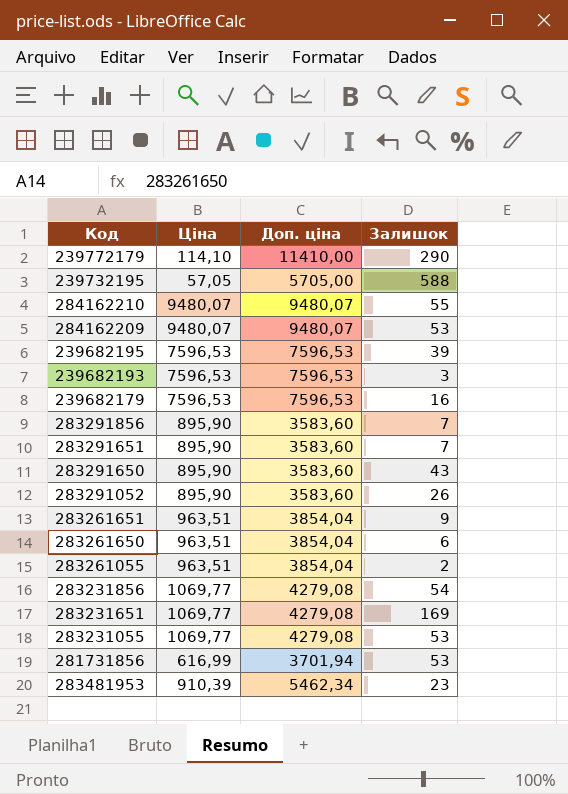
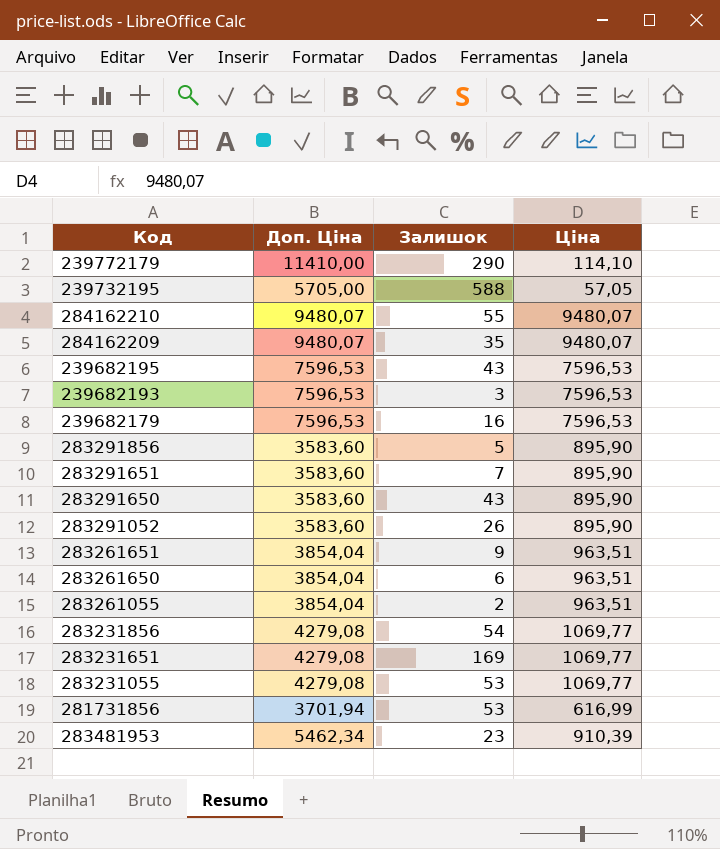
column name: Доп. ціна -> Доп. Ціна
column Ціна | position: 2 -> 4
284162209 | Залишок: 53 -> 35
239682195 | Залишок: 39 -> 43
283291856 | Залишок: 7 -> 5

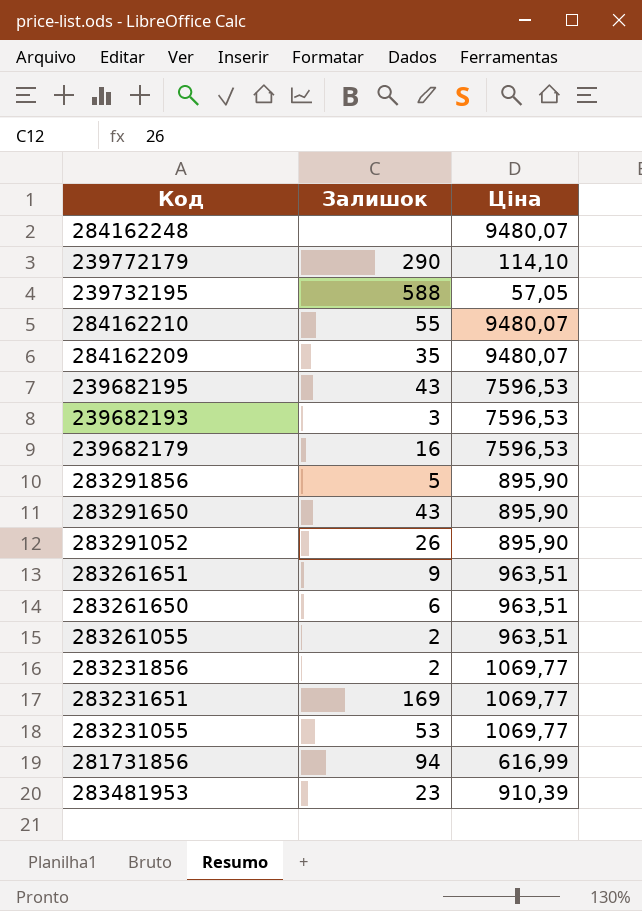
column Доп. Ціна | position: 2 -> none
row 283291651: 3583,60 | 7 | 895,90 -> none
row 284162248: none -> none | 9480,07
283231856 | Залишок: 54 -> 2
281731856 | Залишок: 53 -> 94

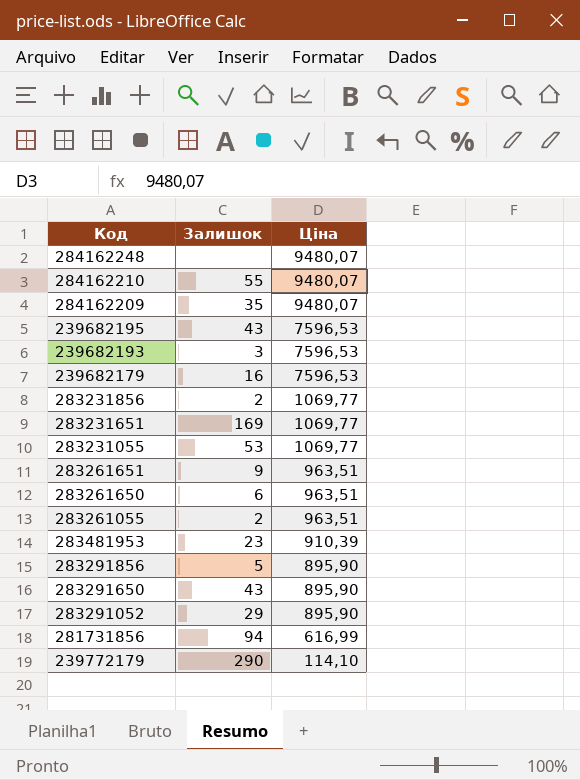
row order: none -> Ціна descending
row 239732195: 588 | 57,05 -> none
283291052 | Залишок: 26 -> 29

